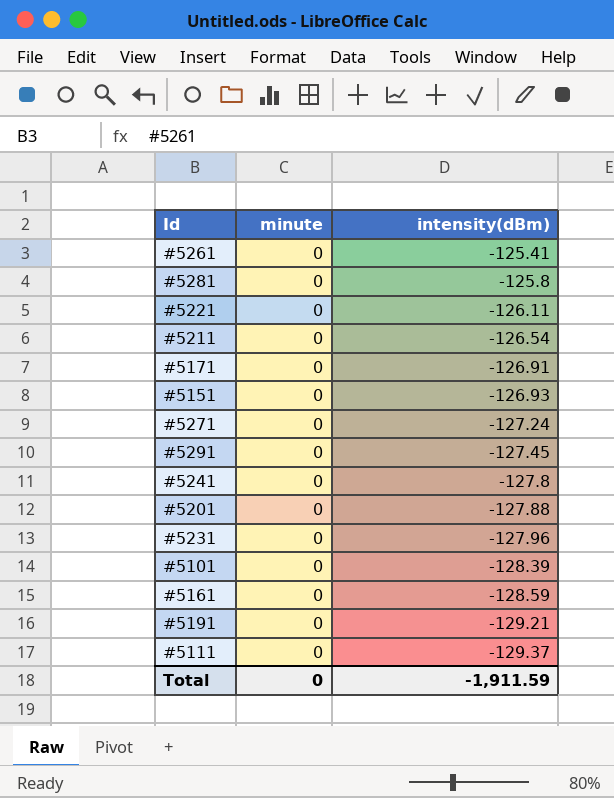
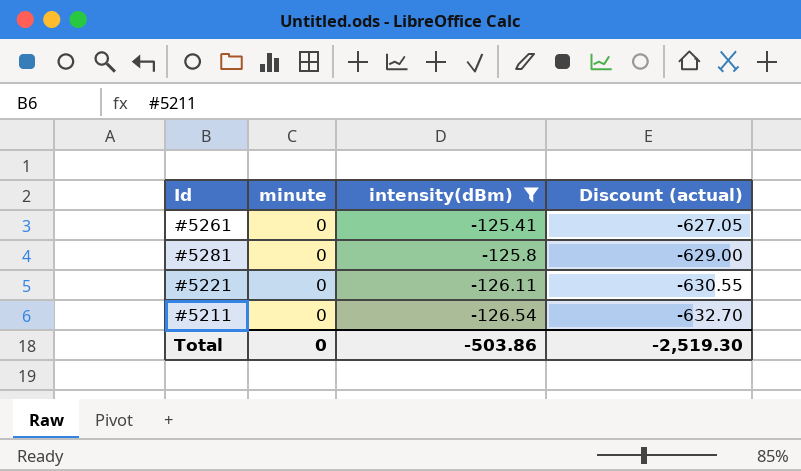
filter: none -> intensity(dBm) >= -126.54
column Discount (actual) | formula: none -> [intensity(dBm)] * 5
Total | intensity(dBm): -1,911.59 -> -503.86

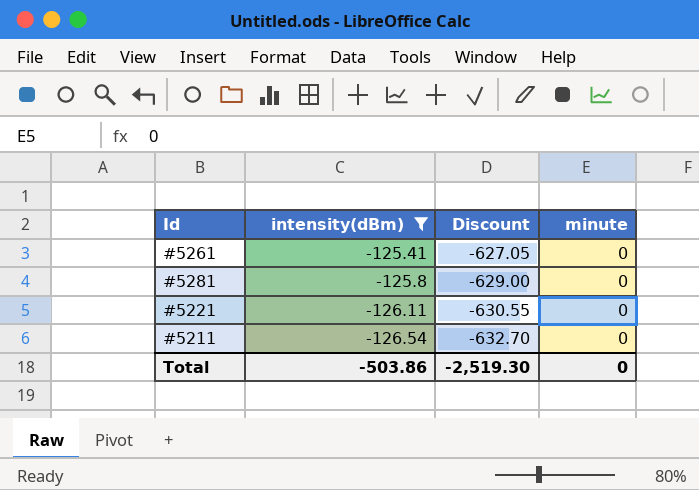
column name: Discount (actual) -> Discount
column minute | position: 2 -> 4

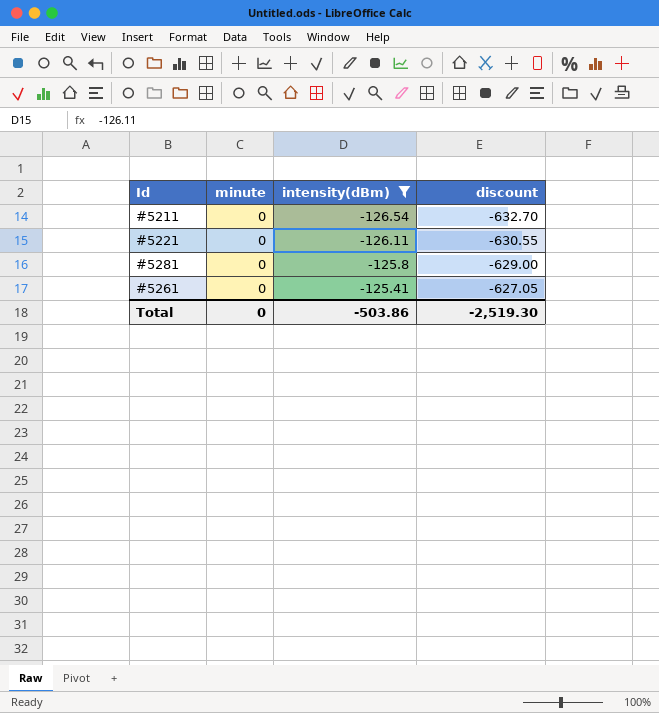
row order: intensity(dBm) descending -> intensity(dBm) ascending
column minute | position: 4 -> 2
column name: Discount -> discount

